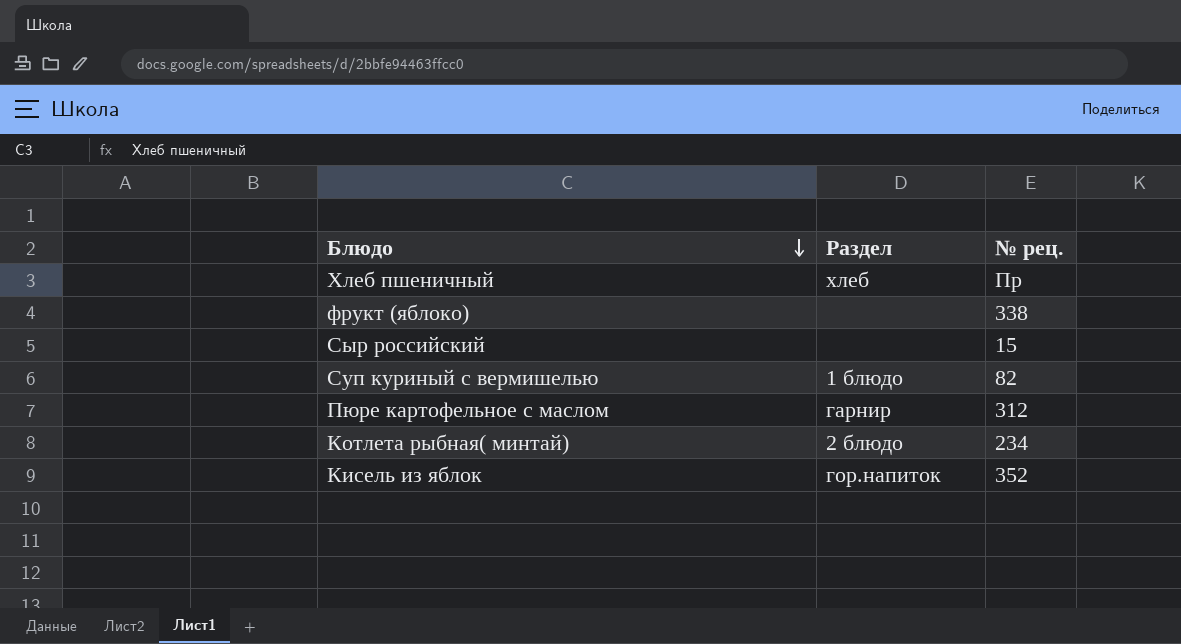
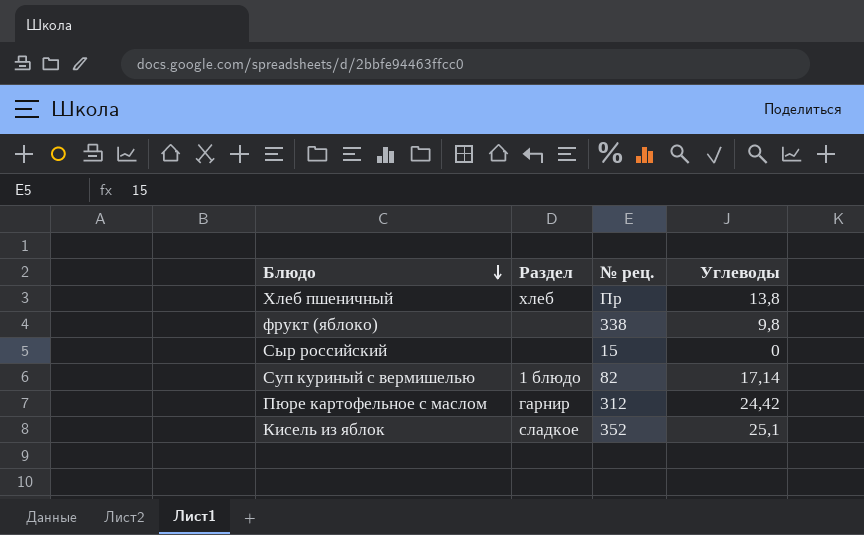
column Углеводы | position: none -> 4
row Котлета рыбная( минтай): 2 блюдо | 234 -> none
Кисель из яблок | Раздел: гор.напиток -> сладкое

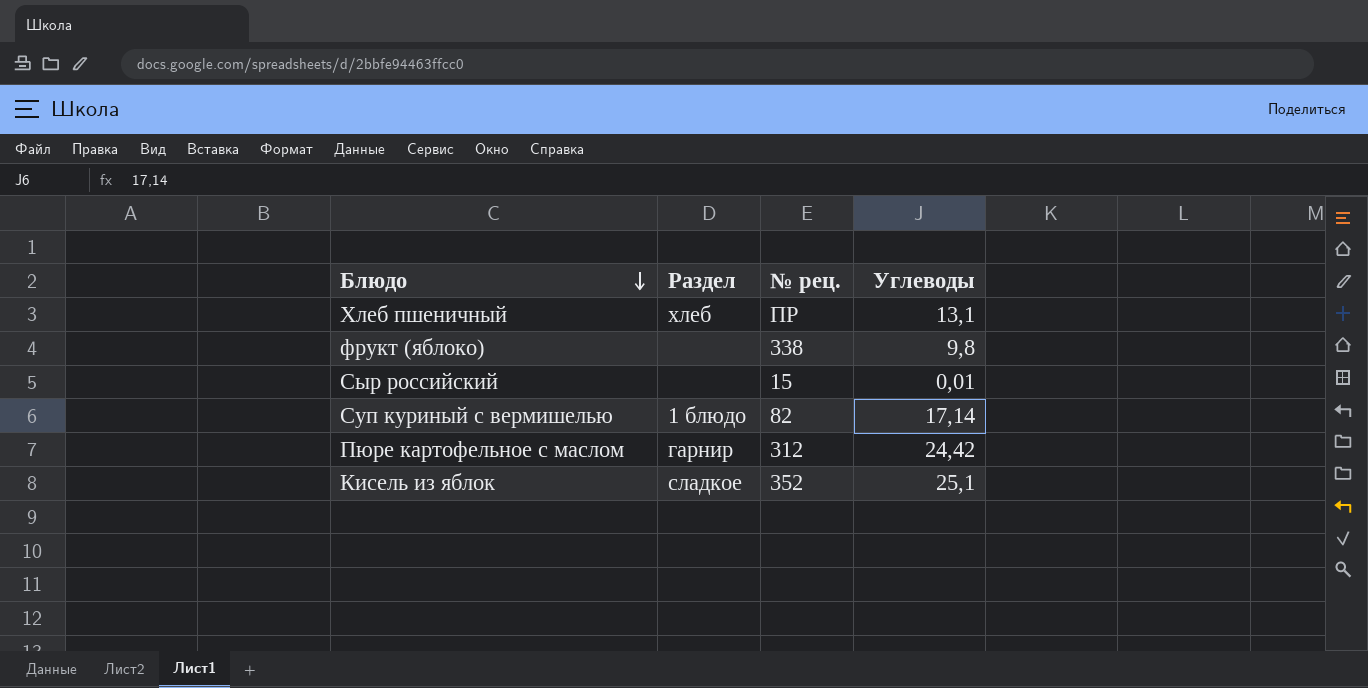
Хлеб пшеничный | № рец.: Пр -> ПР
Хлеб пшеничный | Углеводы: 13,8 -> 13,1
Сыр российский | Углеводы: 0 -> 0,01

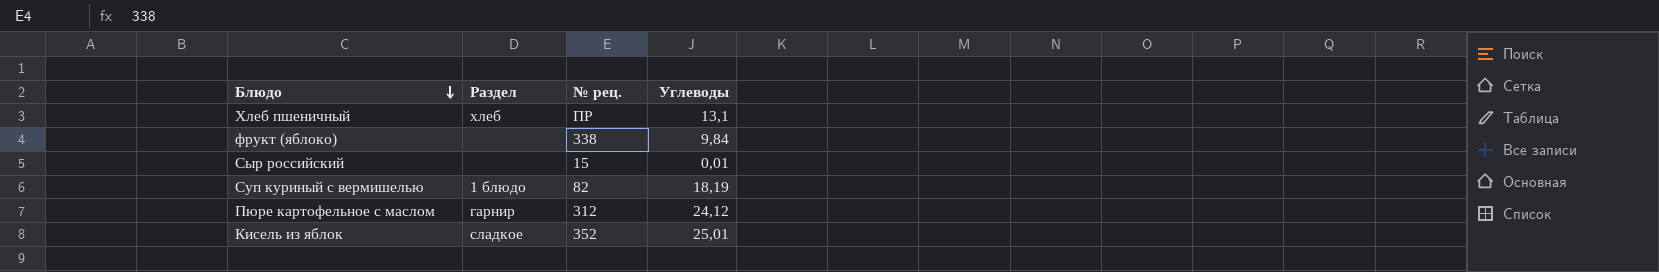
фрукт (яблоко) | Углеводы: 9,8 -> 9,84
Суп куриный с вермишелью | Углеводы: 17,14 -> 18,19
Пюре картофельное с маслом | Углеводы: 24,42 -> 24,12
Кисель из яблок | Углеводы: 25,1 -> 25,01

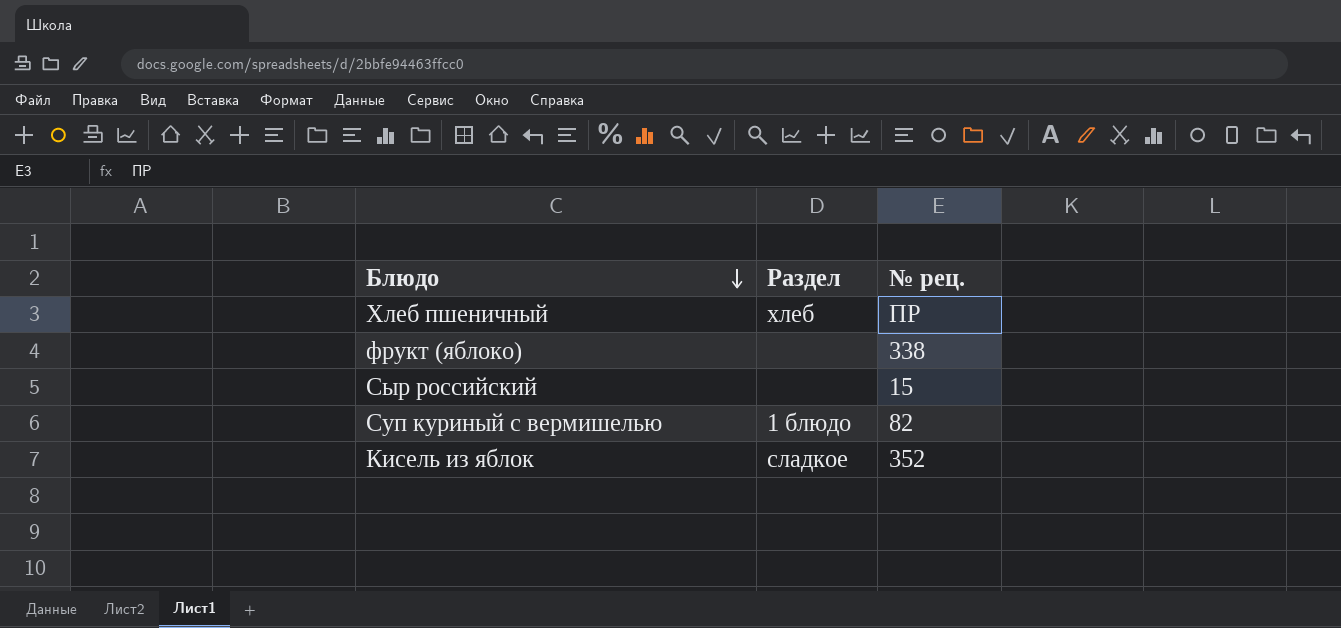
column Углеводы | position: 4 -> none
row Пюре картофельное с маслом: гарнир | 312 | 24,12 -> none

